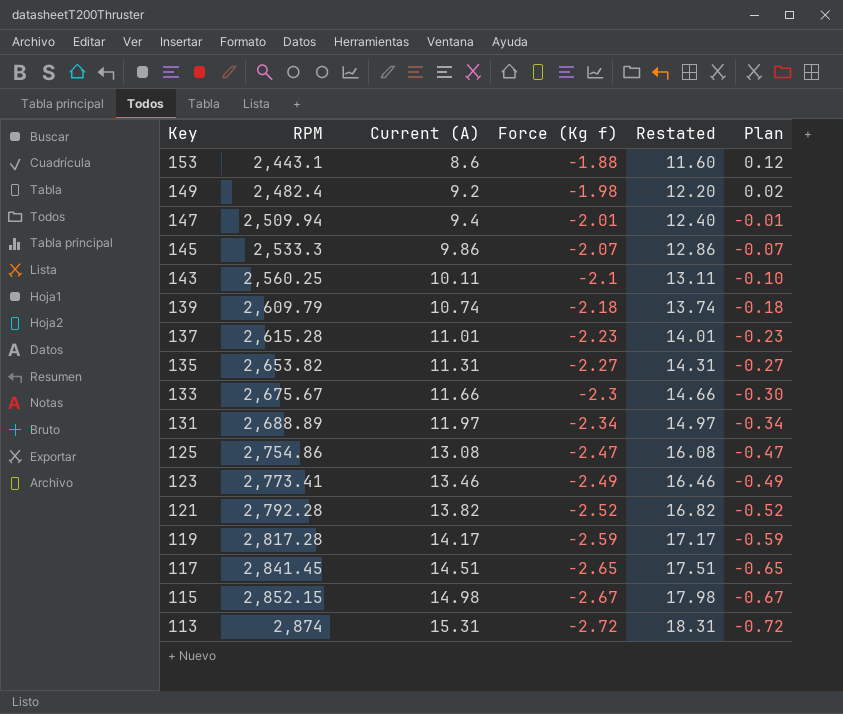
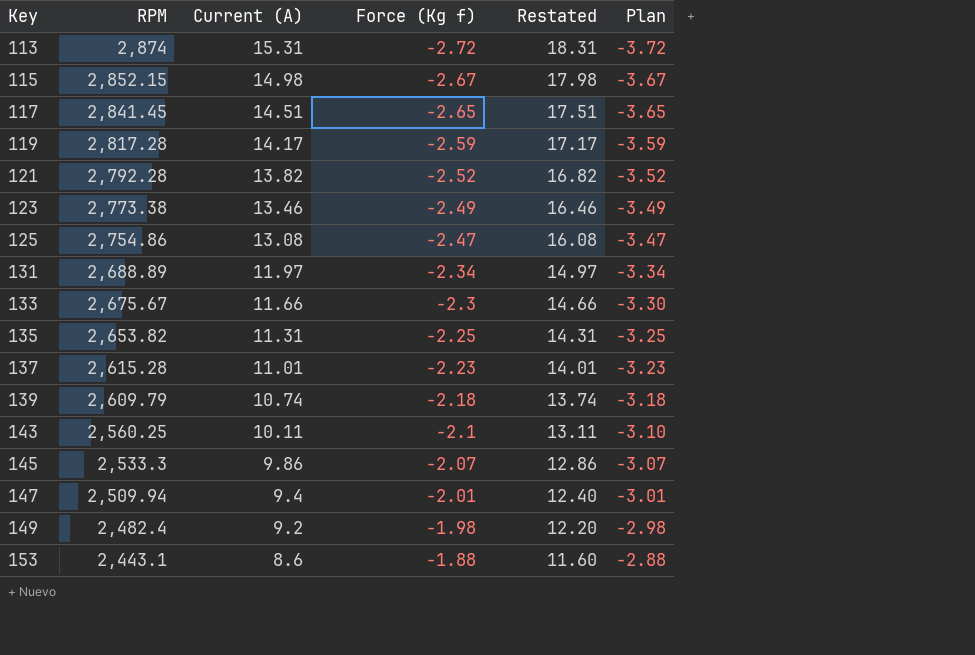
row order: Key descending -> Key ascending
column Plan | formula: [Force (Kg f)] + 2 -> [Force (Kg f)] - 1
123 | RPM: 2,773.41 -> 2,773.38
135 | Force (Kg f): -2.27 -> -2.25

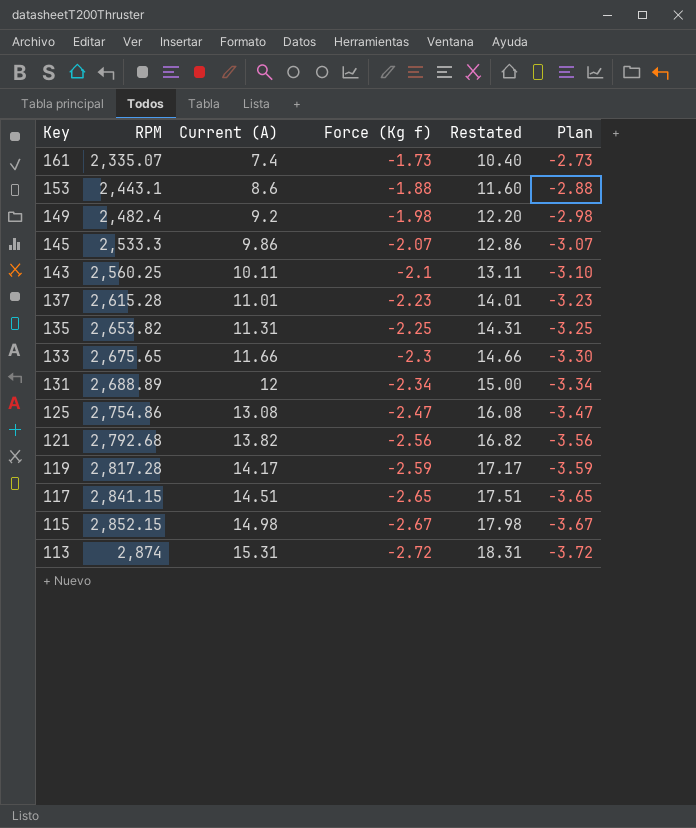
row order: Key ascending -> Key descending
row 123: 2,773.38 | 13.46 | -2.49 | 16.46 | -3.49 -> none
row 139: 2,609.79 | 10.74 | -2.18 | 13.74 | -3.18 -> none
row 147: 2,509.94 | 9.4 | -2.01 | 12.40 | -3.01 -> none
row 161: none -> 2,335.07 | 7.4 | -1.73 | 10.40 | -2.73
133 | RPM: 2,675.67 -> 2,675.65
131 | Current (A): 11.97 -> 12
131 | Restated: 14.97 -> 15.00
121 | RPM: 2,792.28 -> 2,792.68
121 | Force (Kg f): -2.52 -> -2.56
121 | Plan: -3.52 -> -3.56
117 | RPM: 2,841.45 -> 2,841.15

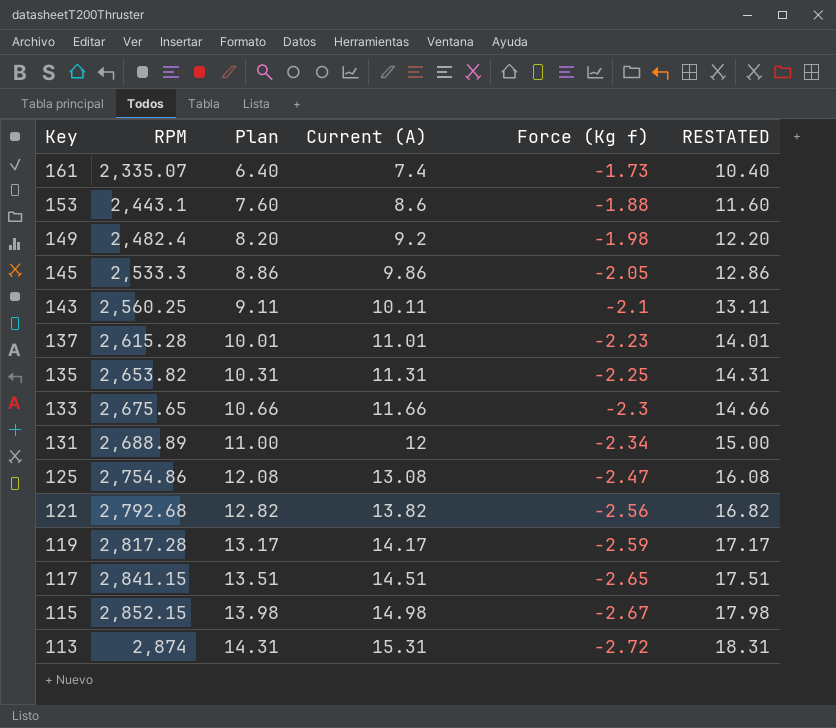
column Plan | formula: [Force (Kg f)] - 1 -> [Current (A)] - 1
column Plan | position: 6 -> 3
column name: Restated -> RESTATED
145 | Force (Kg f): -2.07 -> -2.05

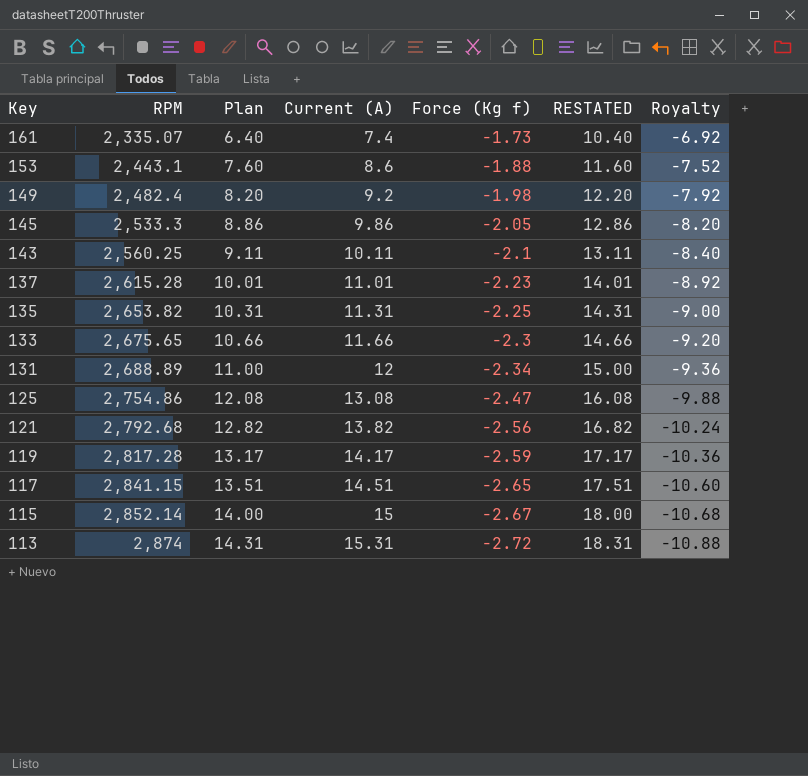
column Royalty | formula: none -> [Force (Kg f)] * 4
115 | RPM: 2,852.15 -> 2,852.14
115 | Plan: 13.98 -> 14.00
115 | Current (A): 14.98 -> 15
115 | RESTATED: 17.98 -> 18.00

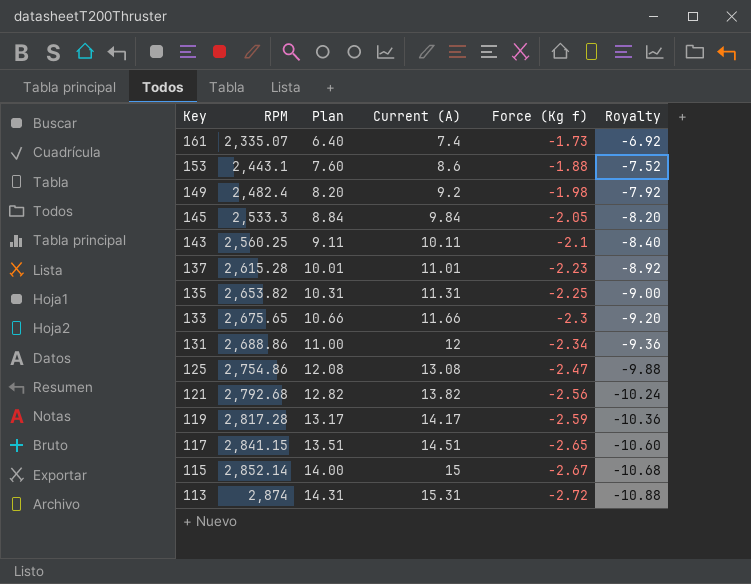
column RESTATED | formula: [Current (A)] + 3 -> none
145 | Plan: 8.86 -> 8.84
145 | Current (A): 9.86 -> 9.84
131 | RPM: 2,688.89 -> 2,688.86

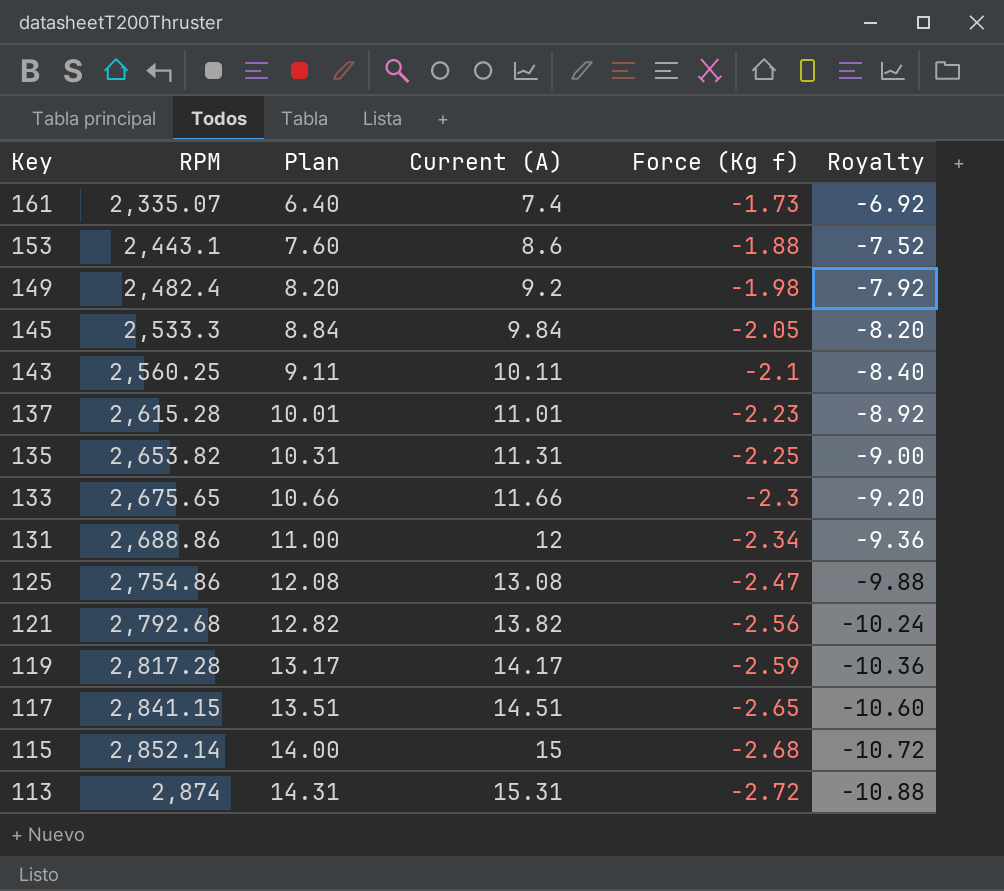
115 | Force (Kg f): -2.67 -> -2.68
115 | Royalty: -10.68 -> -10.72

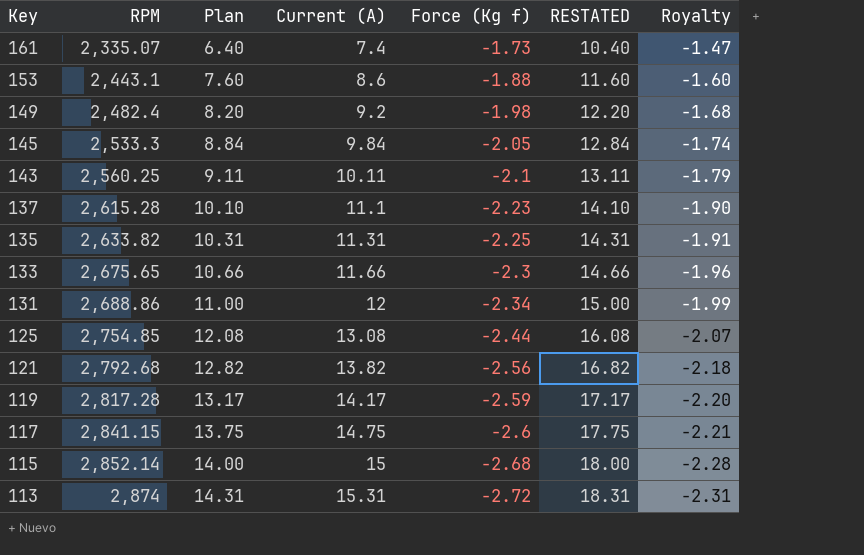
column RESTATED | formula: none -> [Current (A)] + 3
column Royalty | formula: [Force (Kg f)] * 4 -> [Force (Kg f)] * 0.85
137 | Plan: 10.01 -> 10.10
137 | Current (A): 11.01 -> 11.1
135 | RPM: 2,653.82 -> 2,633.82
125 | RPM: 2,754.86 -> 2,754.85
125 | Force (Kg f): -2.47 -> -2.44
117 | Plan: 13.51 -> 13.75
117 | Current (A): 14.51 -> 14.75
117 | Force (Kg f): -2.65 -> -2.6

